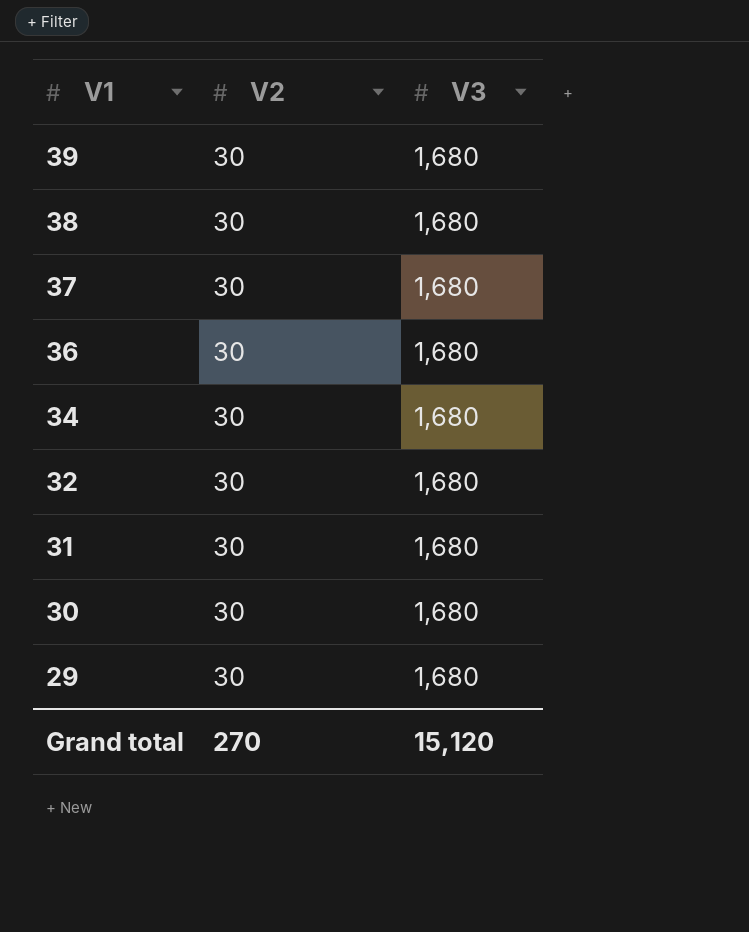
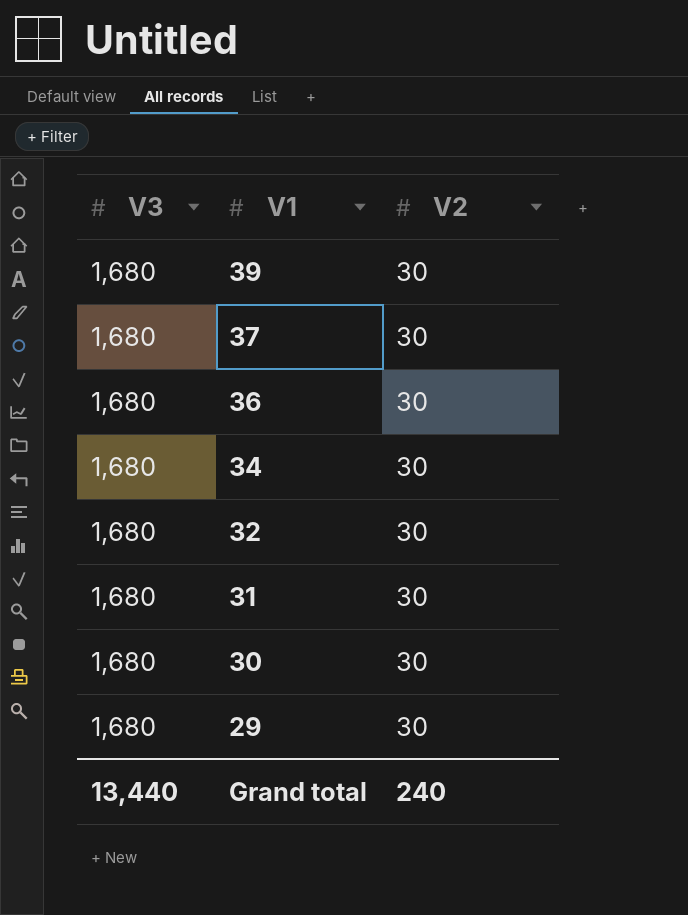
column V3 | position: 3 -> 1
row 38: 30 | 1,680 -> none
Grand total | V3: 15,120 -> 13,440
Grand total | V2: 270 -> 240

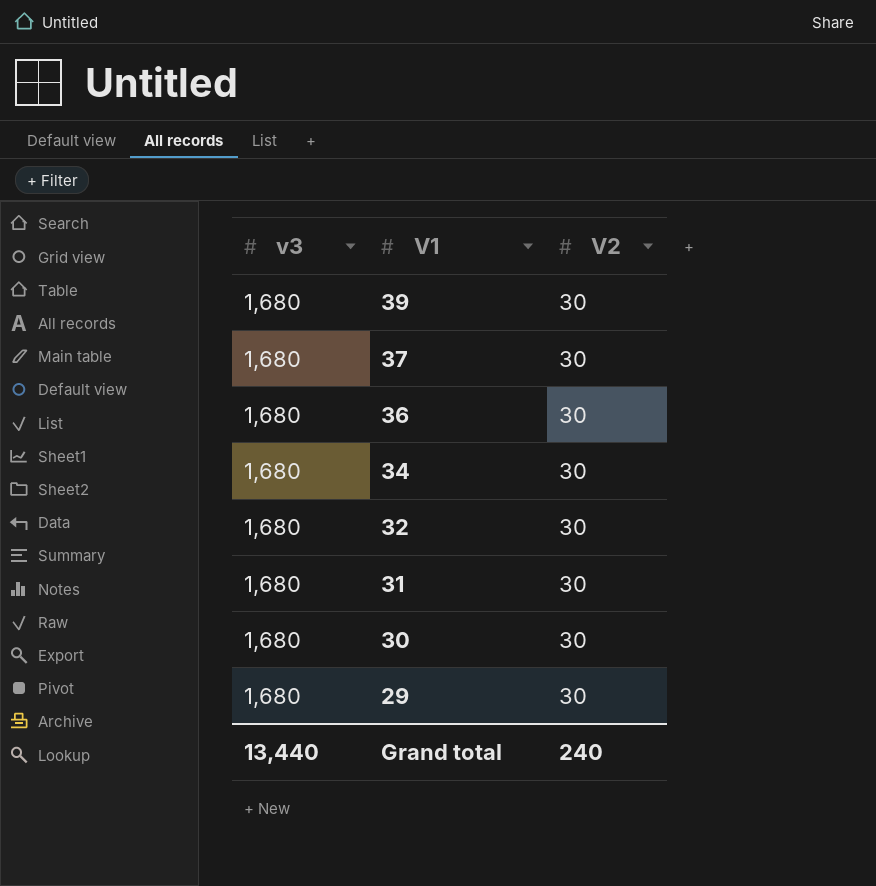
column name: V3 -> v3

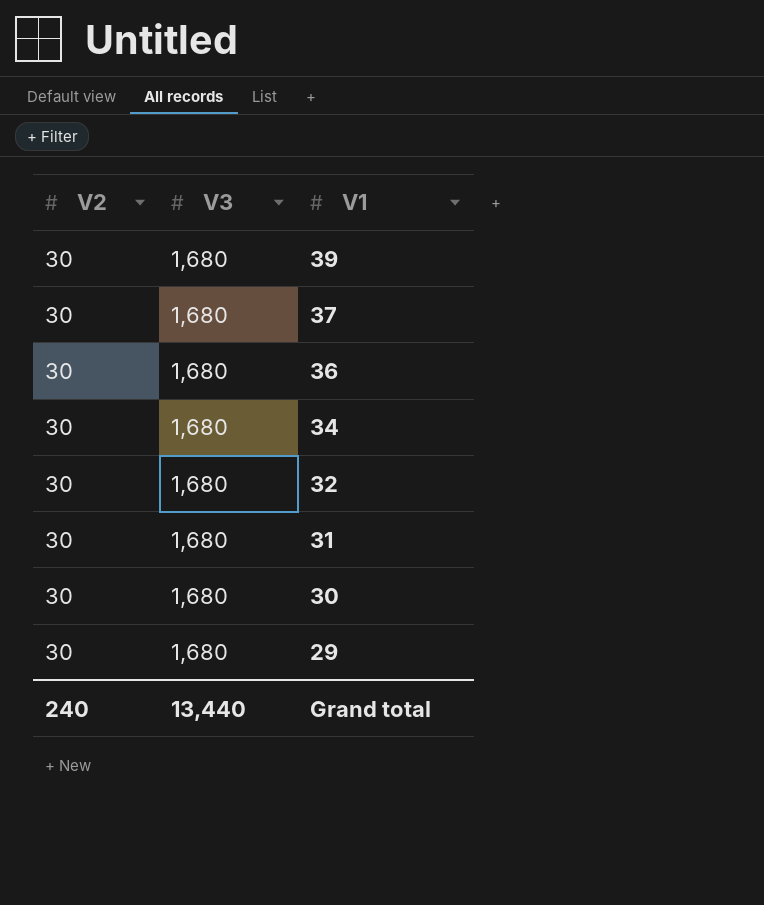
column V2 | position: 3 -> 1
column name: v3 -> V3

